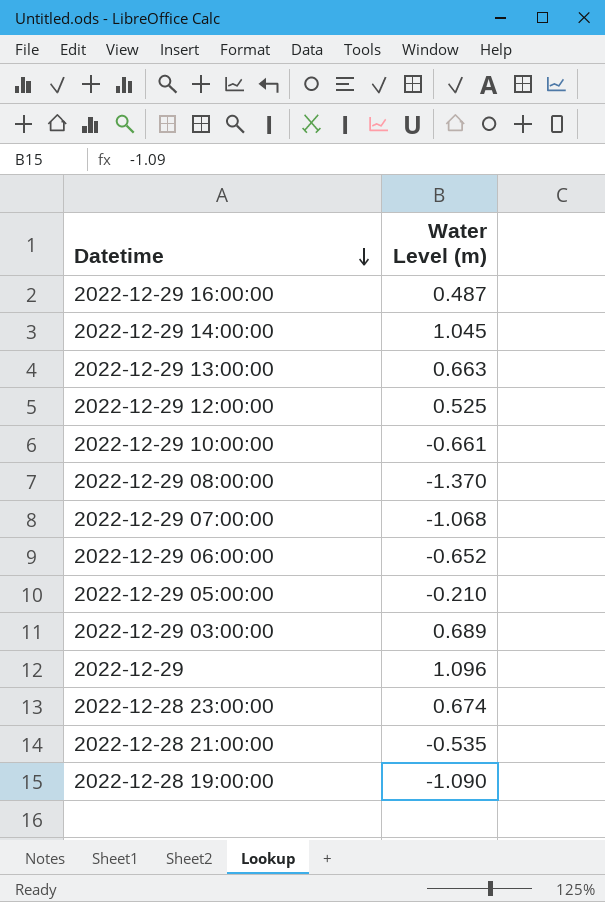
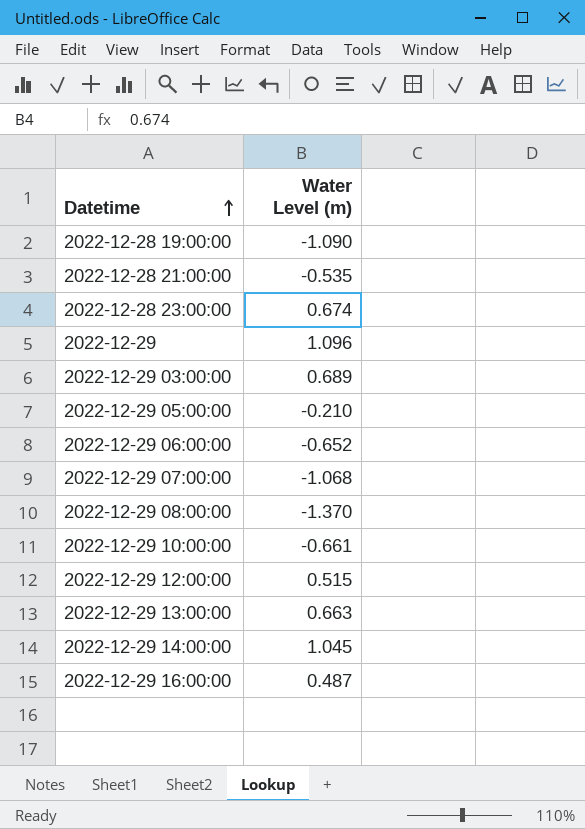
row order: Datetime descending -> Datetime ascending
2022-12-29 12:00:00 | Water Level (m): 0.525 -> 0.515

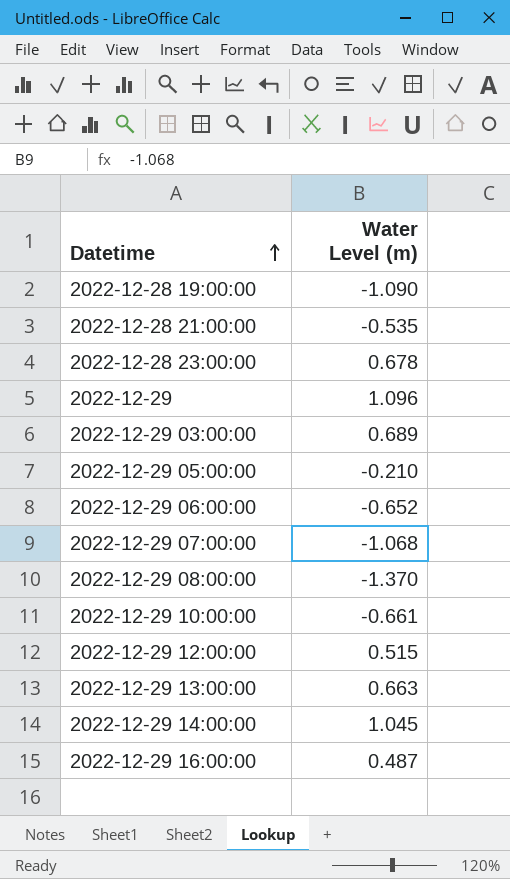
2022-12-28 23:00:00 | Water Level (m): 0.674 -> 0.678

